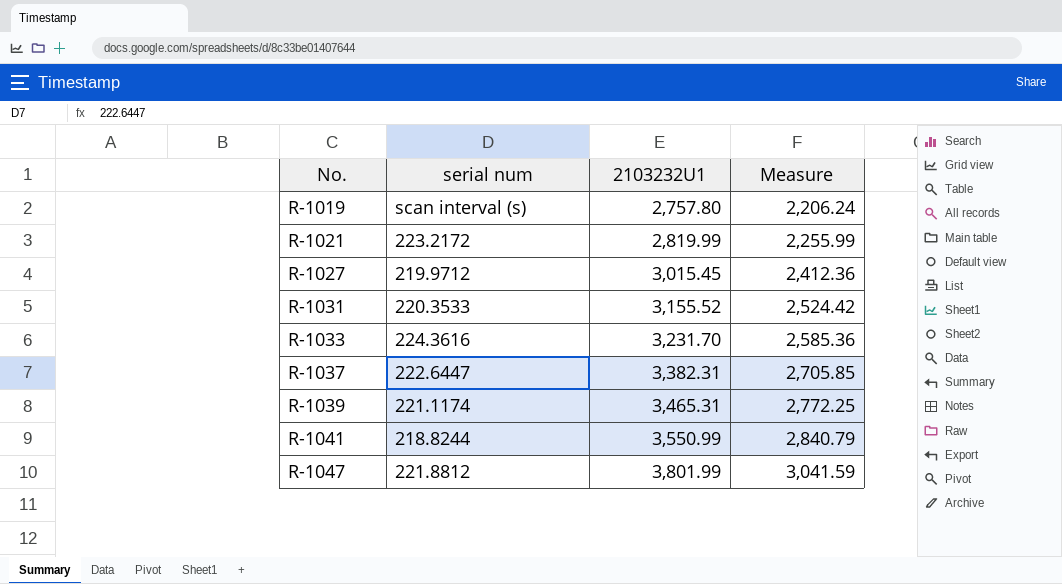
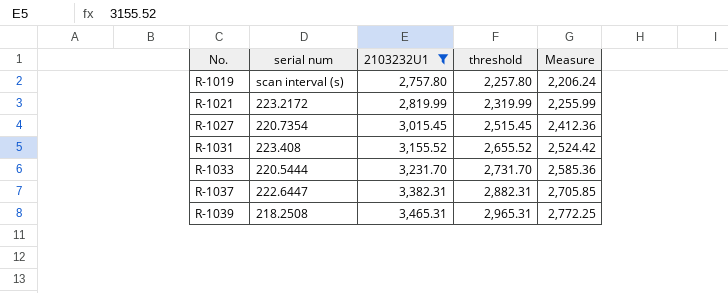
filter: none -> 2103232U1 <= 3,465.31
column threshold | formula: none -> [2103232U1] - 500
R-1027 | serial num: 219.9712 -> 220.7354
R-1031 | serial num: 220.3533 -> 223.408
R-1033 | serial num: 224.3616 -> 220.5444
R-1039 | serial num: 221.1174 -> 218.2508

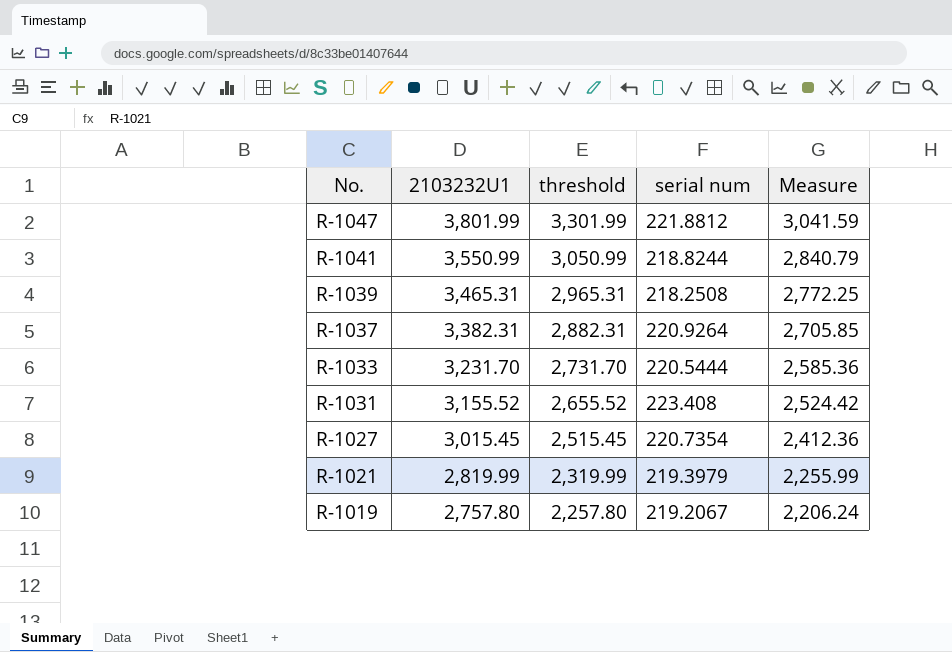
filter: 2103232U1 <= 3,465.31 -> none
row order: No. ascending -> No. descending
column serial num | position: 2 -> 4
R-1037 | serial num: 222.6447 -> 220.9264
R-1021 | serial num: 223.2172 -> 219.3979
R-1019 | serial num: scan interval (s) -> 219.2067

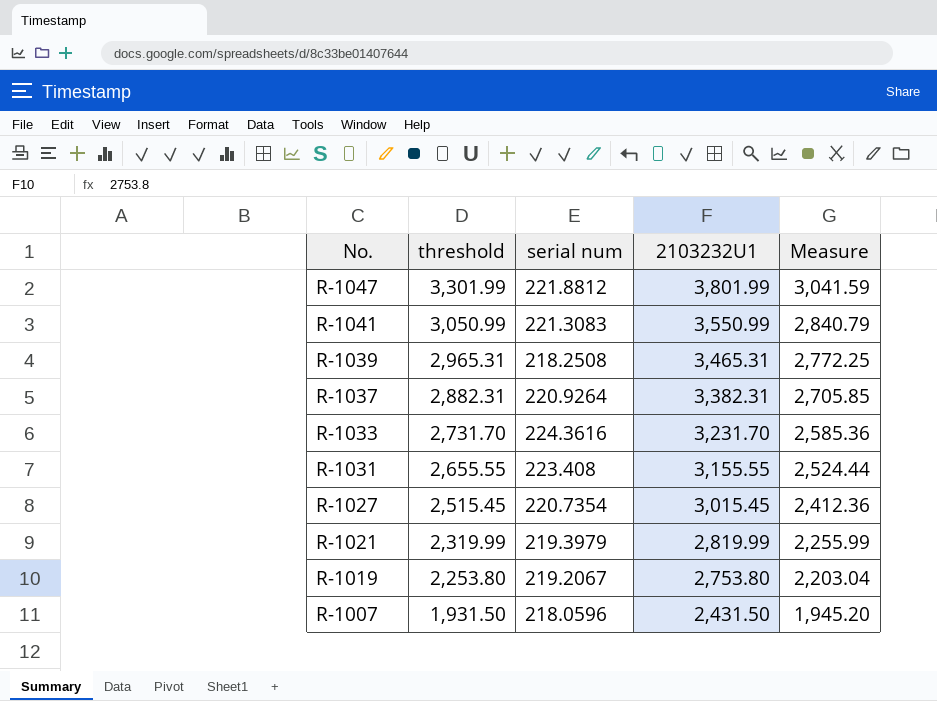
column 2103232U1 | position: 2 -> 4
R-1041 | serial num: 218.8244 -> 221.3083
R-1033 | serial num: 220.5444 -> 224.3616
R-1031 | threshold: 2,655.52 -> 2,655.55
R-1031 | 2103232U1: 3,155.52 -> 3,155.55
R-1031 | Measure: 2,524.42 -> 2,524.44
R-1019 | threshold: 2,257.80 -> 2,253.80
R-1019 | 2103232U1: 2,757.80 -> 2,753.80
R-1019 | Measure: 2,206.24 -> 2,203.04
row R-1007: none -> 1,931.50 | 218.0596 | 2,431.50 | 1,945.20

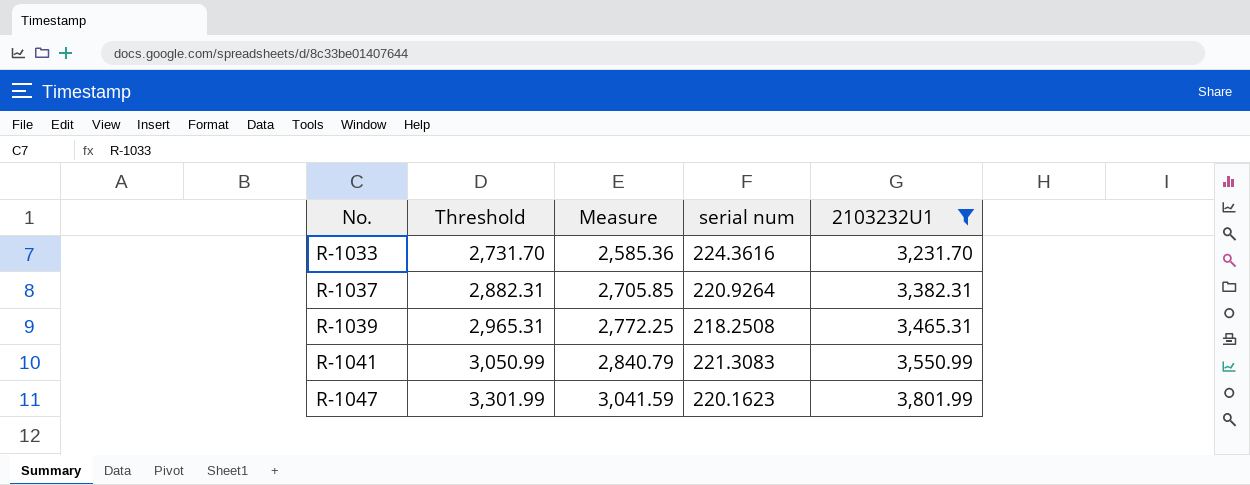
filter: none -> 2103232U1 >= 3,231.70
row order: No. descending -> No. ascending
column name: threshold -> Threshold
column Measure | position: 5 -> 3
R-1047 | serial num: 221.8812 -> 220.1623

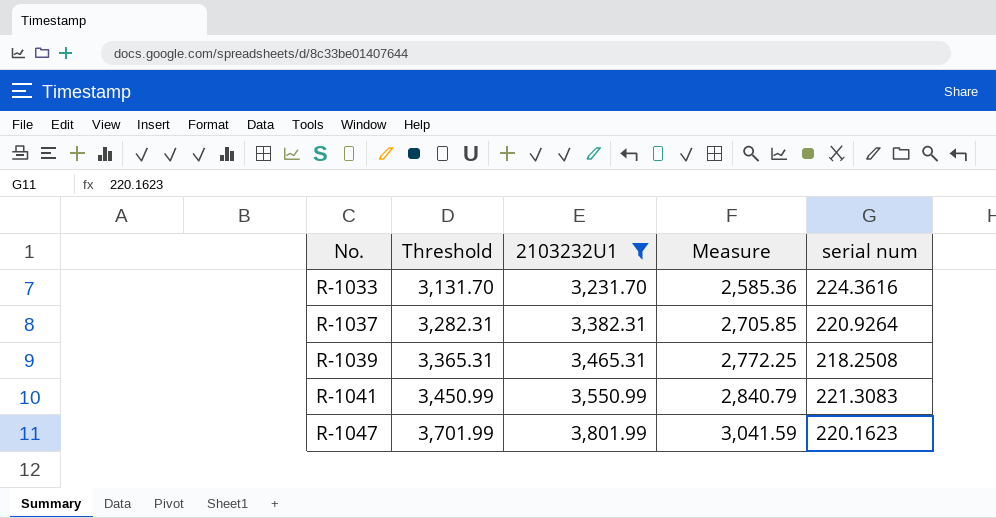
column Threshold | formula: [2103232U1] - 500 -> [2103232U1] - 100
column 2103232U1 | position: 5 -> 3

